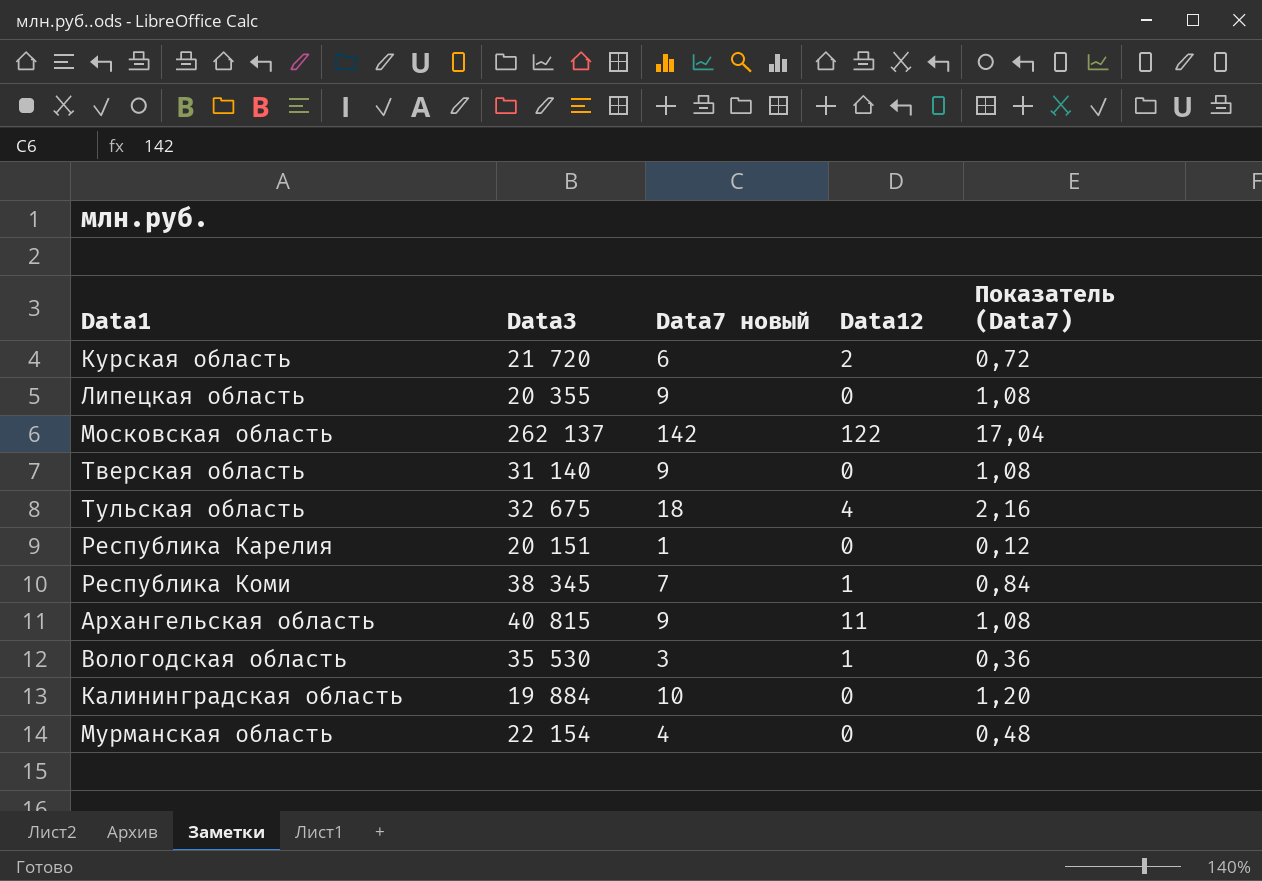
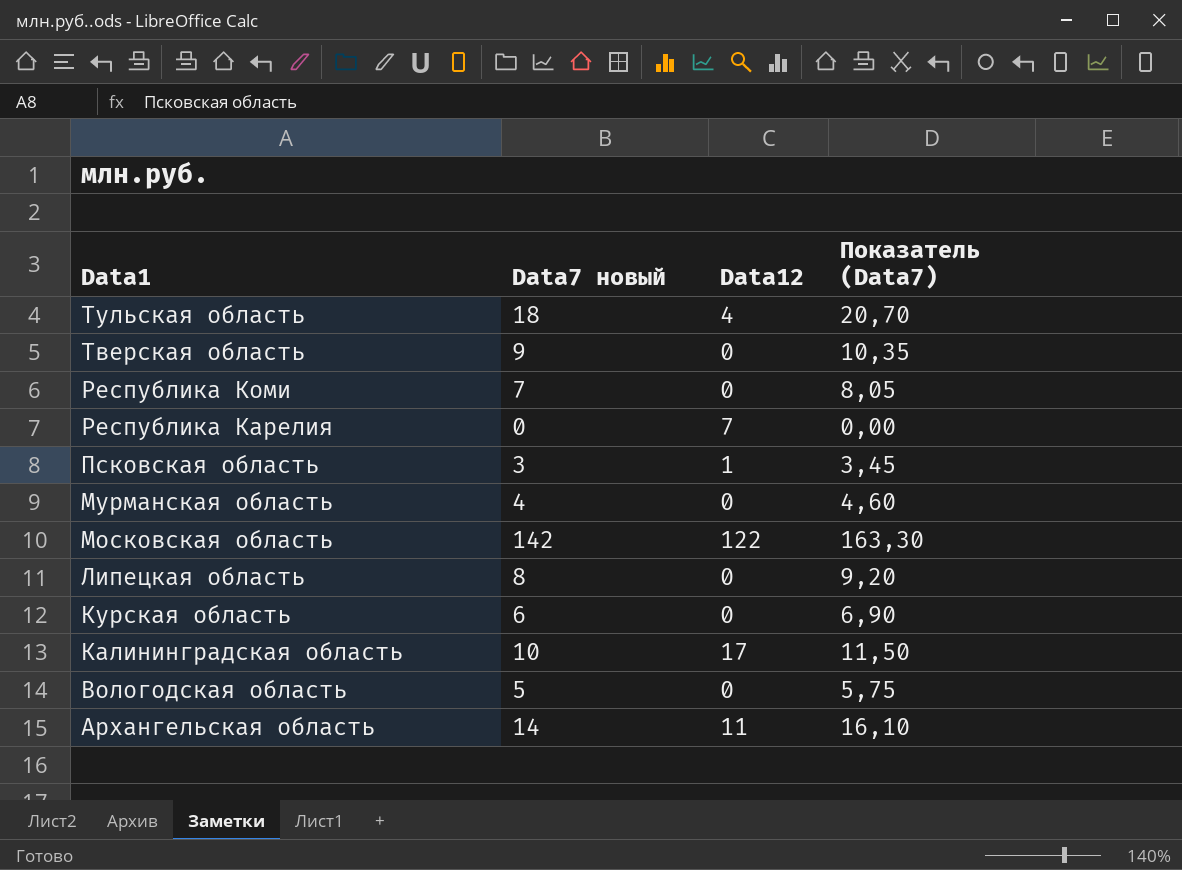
row order: none -> Data1 descending
column Data3 | position: 2 -> none
column Показатель (Data7) | formula: [Data7 новый] * 0,12 -> [Data7 новый] * 1,15
Республика Коми | Data12: 1 -> 0
Республика Карелия | Data7 новый: 1 -> 0
Республика Карелия | Data12: 0 -> 7
row Псковская область: none -> 3 | 1 | 3,45
Липецкая область | Data7 новый: 9 -> 8
Курская область | Data12: 2 -> 0
Калининградская область | Data12: 0 -> 17
Вологодская область | Data7 новый: 3 -> 5
Вологодская область | Data12: 1 -> 0
Архангельская область | Data7 новый: 9 -> 14

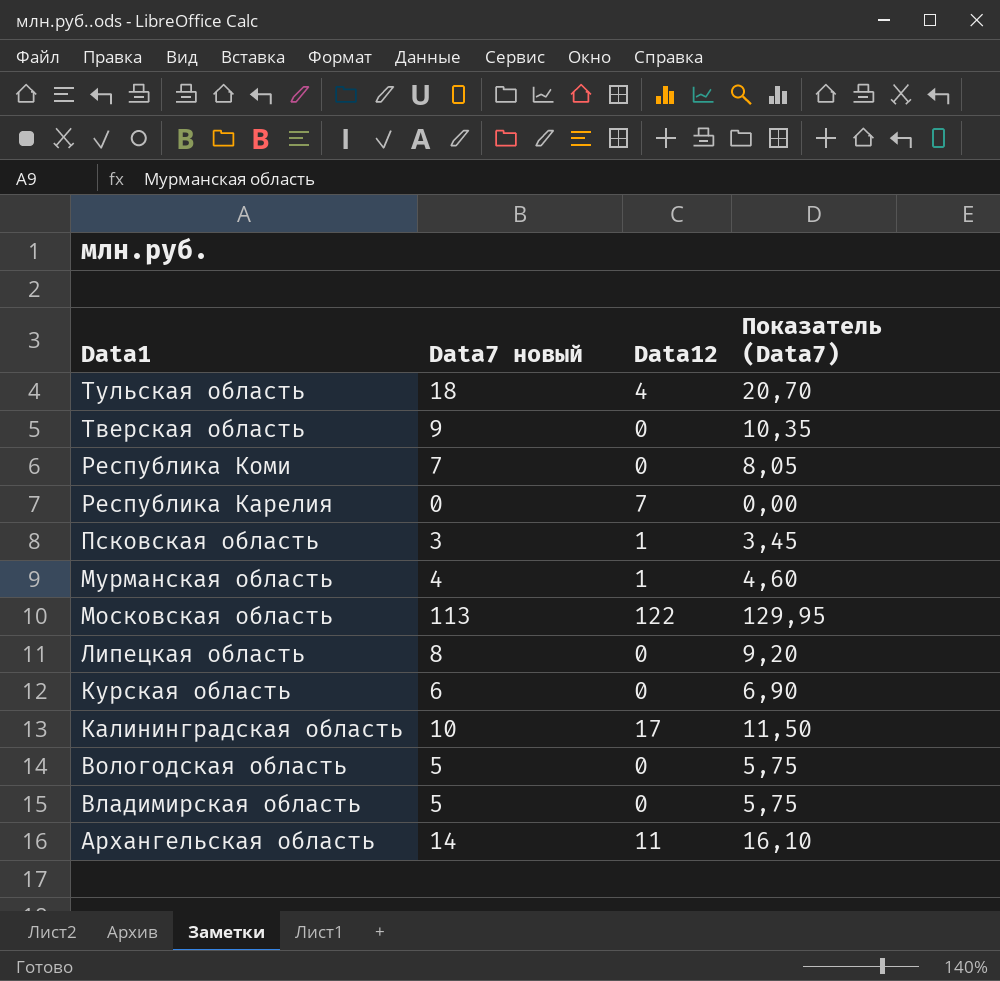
Мурманская область | Data12: 0 -> 1
Московская область | Data7 новый: 142 -> 113
Московская область | Показатель (Data7): 163,30 -> 129,95
row Владимирская область: none -> 5 | 0 | 5,75

